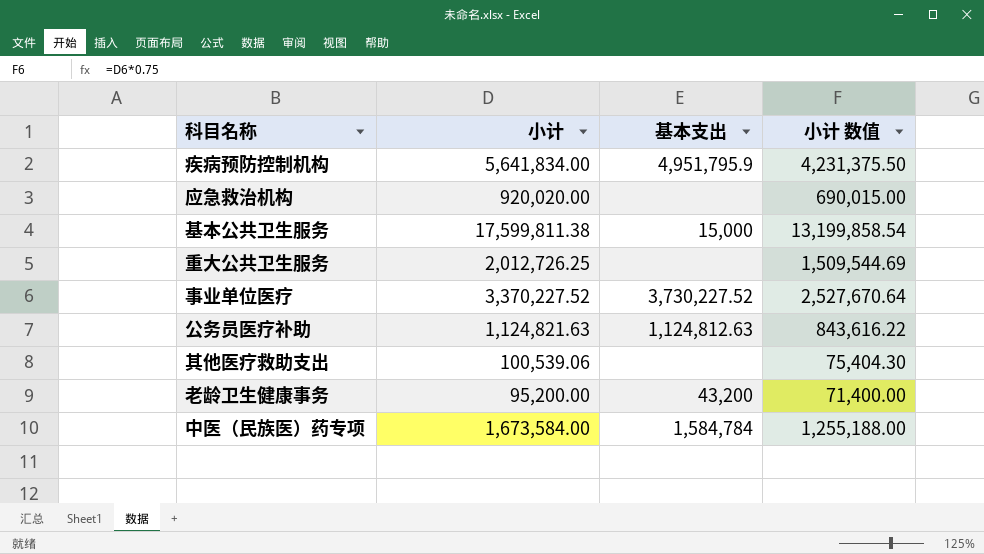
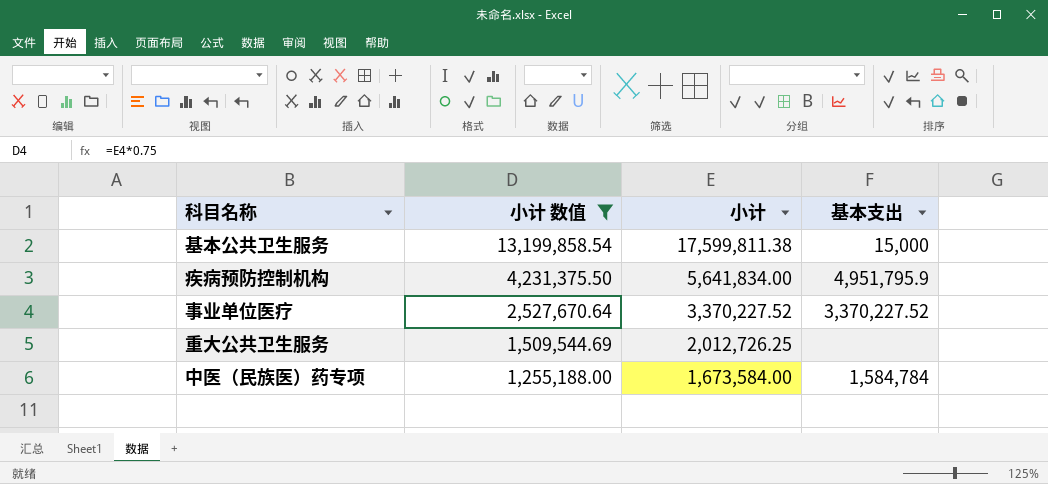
filter: none -> 小计 数值 >= 1,255,188.00
row order: none -> 小计 数值 descending
column 小计 数值 | position: 4 -> 2
事业单位医疗 | 基本支出: 3,730,227.52 -> 3,370,227.52

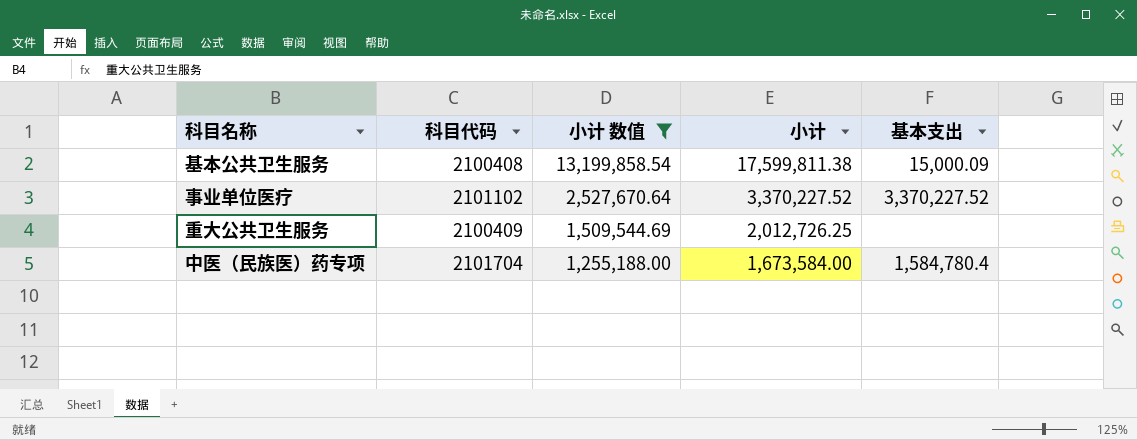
column 科目代码 | position: none -> 2
row 疾病预防控制机构: 4,231,375.50 | 5,641,834.00 | 4,951,795.9 -> none
基本公共卫生服务 | 基本支出: 15,000 -> 15,000.09
中医（民族医）药专项 | 基本支出: 1,584,784 -> 1,584,780.4

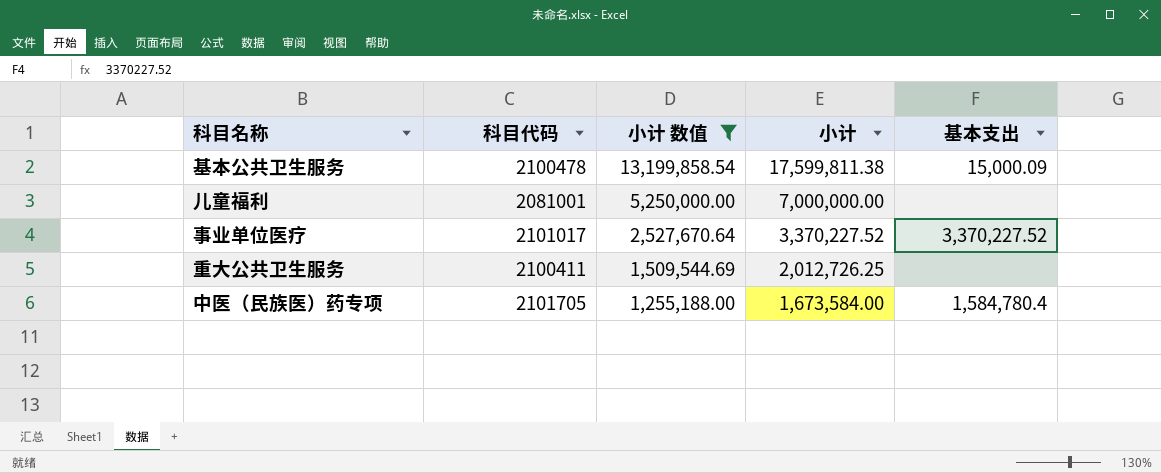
基本公共卫生服务 | 科目代码: 2100408 -> 2100478
row 儿童福利: none -> 2081001 | 5,250,000.00 | 7,000,000.00 | none
事业单位医疗 | 科目代码: 2101102 -> 2101017
重大公共卫生服务 | 科目代码: 2100409 -> 2100411
中医（民族医）药专项 | 科目代码: 2101704 -> 2101705

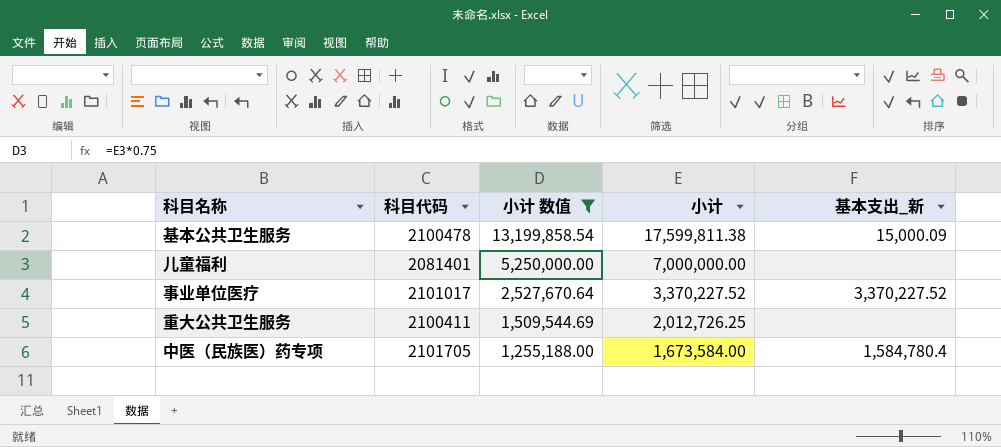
column name: 基本支出 -> 基本支出_新
儿童福利 | 科目代码: 2081001 -> 2081401

